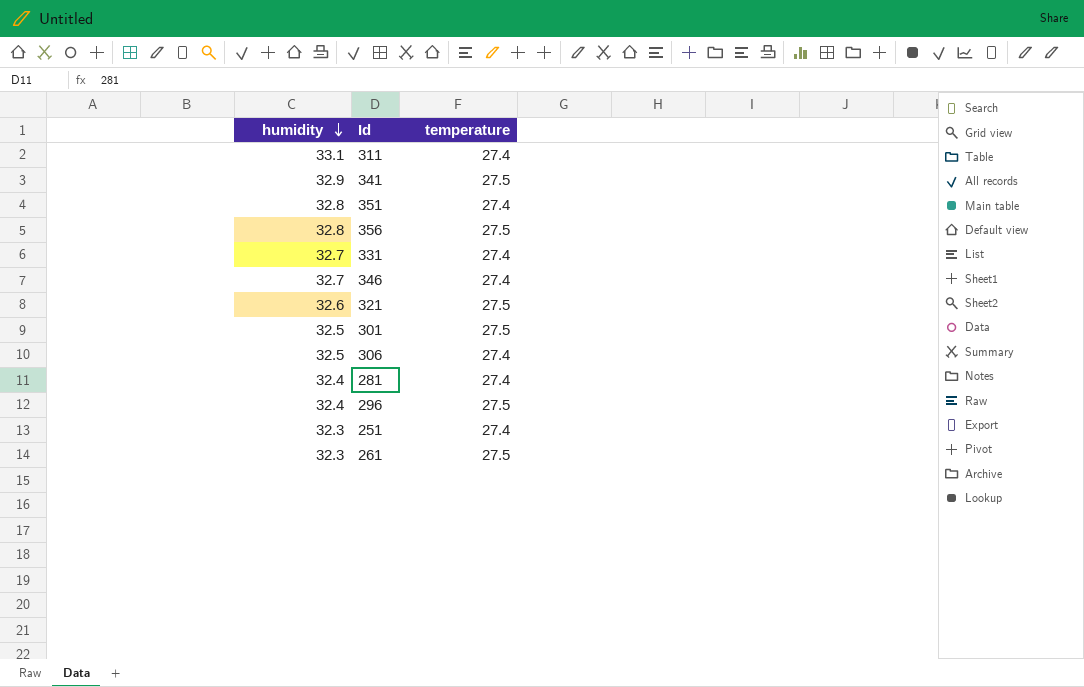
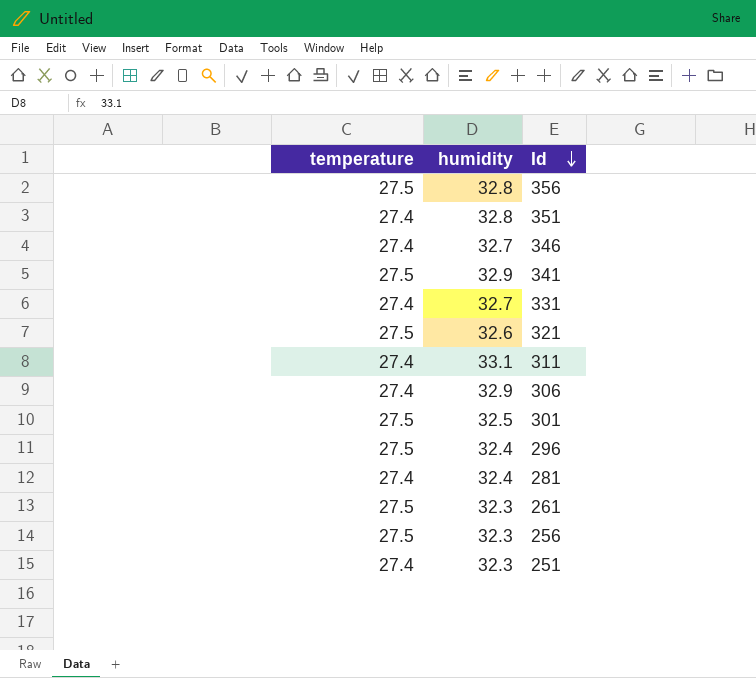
row order: humidity descending -> Id descending
column temperature | position: 3 -> 1
306 | humidity: 32.5 -> 32.9
row 256: none -> 27.5 | 32.3

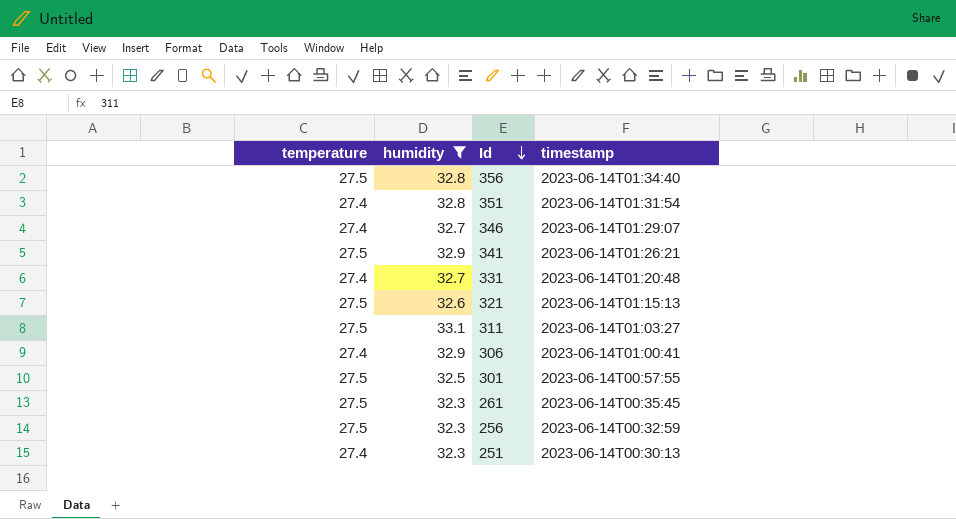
filter: none -> humidity != 32.4
column timestamp | position: none -> 4
311 | temperature: 27.4 -> 27.5

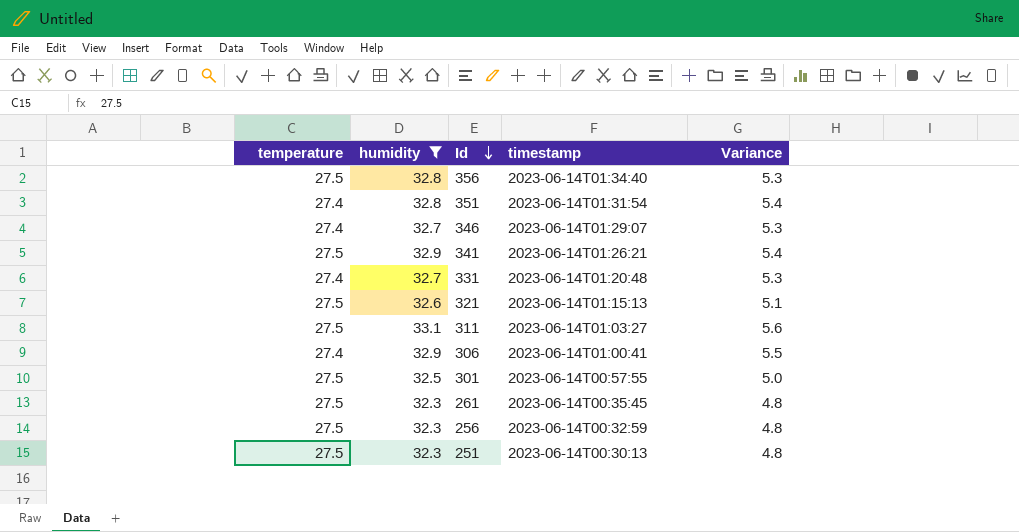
column Variance | formula: none -> [humidity] - [temperature]
251 | temperature: 27.4 -> 27.5

